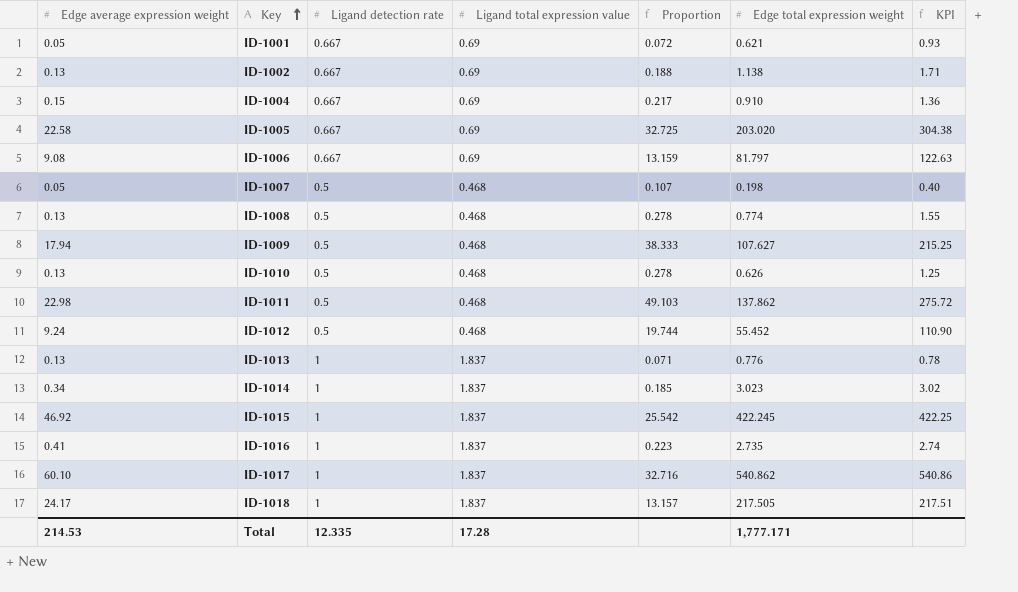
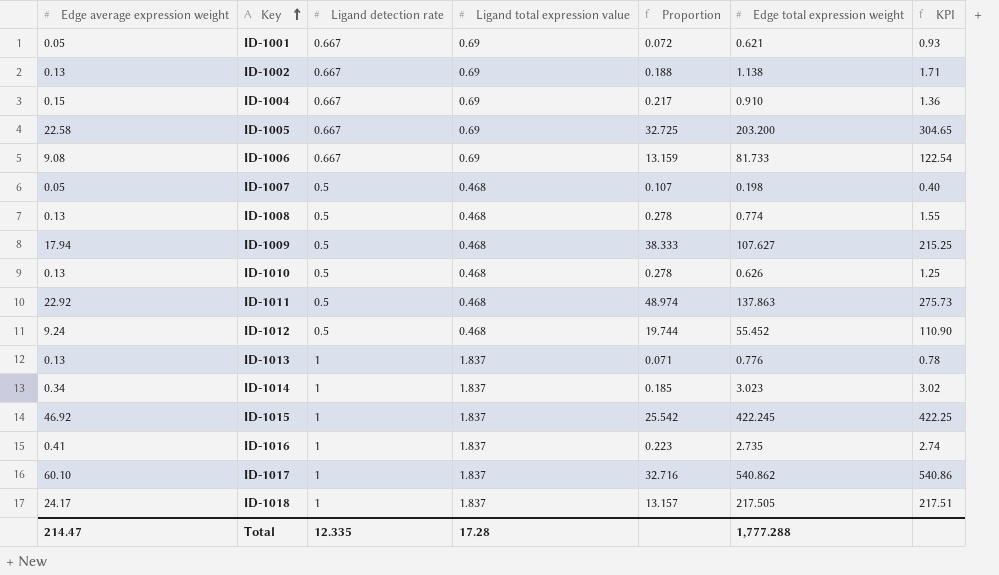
ID-1005 | Edge total expression weight: 203.020 -> 203.200
ID-1005 | KPI: 304.38 -> 304.65
ID-1006 | Edge total expression weight: 81.797 -> 81.733
ID-1006 | KPI: 122.63 -> 122.54
ID-1011 | Edge average expression weight: 22.98 -> 22.92
ID-1011 | Proportion: 49.103 -> 48.974
ID-1011 | Edge total expression weight: 137.862 -> 137.863
ID-1011 | KPI: 275.72 -> 275.73
Total | Edge average expression weight: 214.53 -> 214.47
Total | Edge total expression weight: 1,777.171 -> 1,777.288

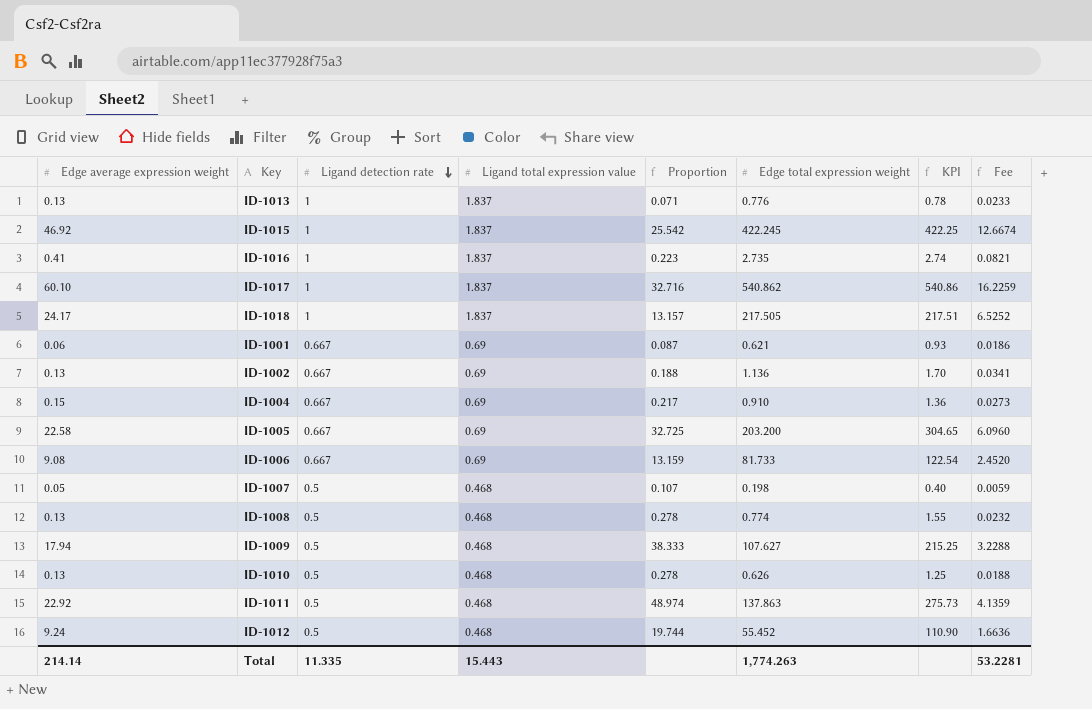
row order: Key ascending -> Ligand detection rate descending
column Fee | formula: none -> [Edge total expression weight] * 0.03
row ID-1014: 0.34 | 1 | 1.837 | 0.185 | 3.023 | 3.02 -> none
ID-1001 | Edge average expression weight: 0.05 -> 0.06
ID-1001 | Proportion: 0.072 -> 0.087
ID-1002 | Edge total expression weight: 1.138 -> 1.136
ID-1002 | KPI: 1.71 -> 1.70
Total | Edge average expression weight: 214.47 -> 214.14
Total | Ligand detection rate: 12.335 -> 11.335
Total | Ligand total expression value: 17.28 -> 15.443
Total | Edge total expression weight: 1,777.288 -> 1,774.263

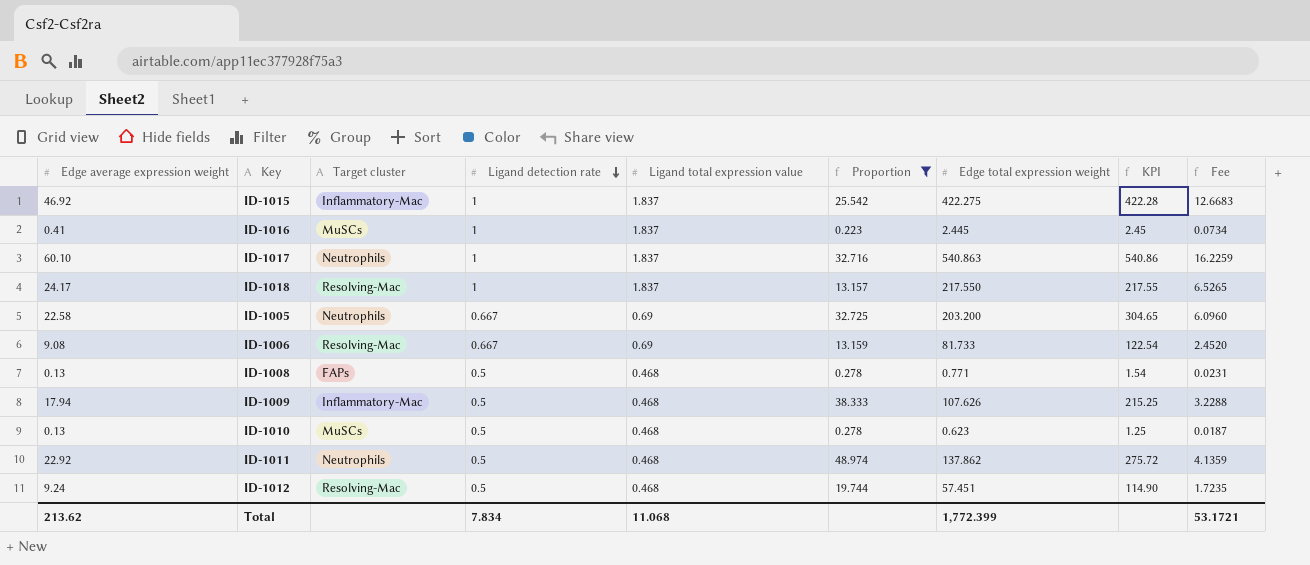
filter: none -> Proportion >= 0.223
column Target cluster | position: none -> 3
ID-1015 | Edge total expression weight: 422.245 -> 422.275
ID-1015 | KPI: 422.25 -> 422.28
ID-1015 | Fee: 12.6674 -> 12.6683
ID-1016 | Edge total expression weight: 2.735 -> 2.445
ID-1016 | KPI: 2.74 -> 2.45
ID-1016 | Fee: 0.0821 -> 0.0734
ID-1017 | Edge total expression weight: 540.862 -> 540.863
ID-1018 | Edge total expression weight: 217.505 -> 217.550
ID-1018 | KPI: 217.51 -> 217.55
ID-1018 | Fee: 6.5252 -> 6.5265
ID-1008 | Edge total expression weight: 0.774 -> 0.771
ID-1008 | KPI: 1.55 -> 1.54
ID-1008 | Fee: 0.0232 -> 0.0231
ID-1009 | Edge total expression weight: 107.627 -> 107.626
ID-1010 | Edge total expression weight: 0.626 -> 0.623
ID-1010 | Fee: 0.0188 -> 0.0187
ID-1011 | Edge total expression weight: 137.863 -> 137.862
ID-1011 | KPI: 275.73 -> 275.72
ID-1012 | Edge total expression weight: 55.452 -> 57.451
ID-1012 | KPI: 110.90 -> 114.90
ID-1012 | Fee: 1.6636 -> 1.7235
Total | Edge average expression weight: 214.14 -> 213.62
Total | Ligand detection rate: 11.335 -> 7.834
Total | Ligand total expression value: 15.443 -> 11.068
Total | Edge total expression weight: 1,774.263 -> 1,772.399
Total | Fee: 53.2281 -> 53.1721

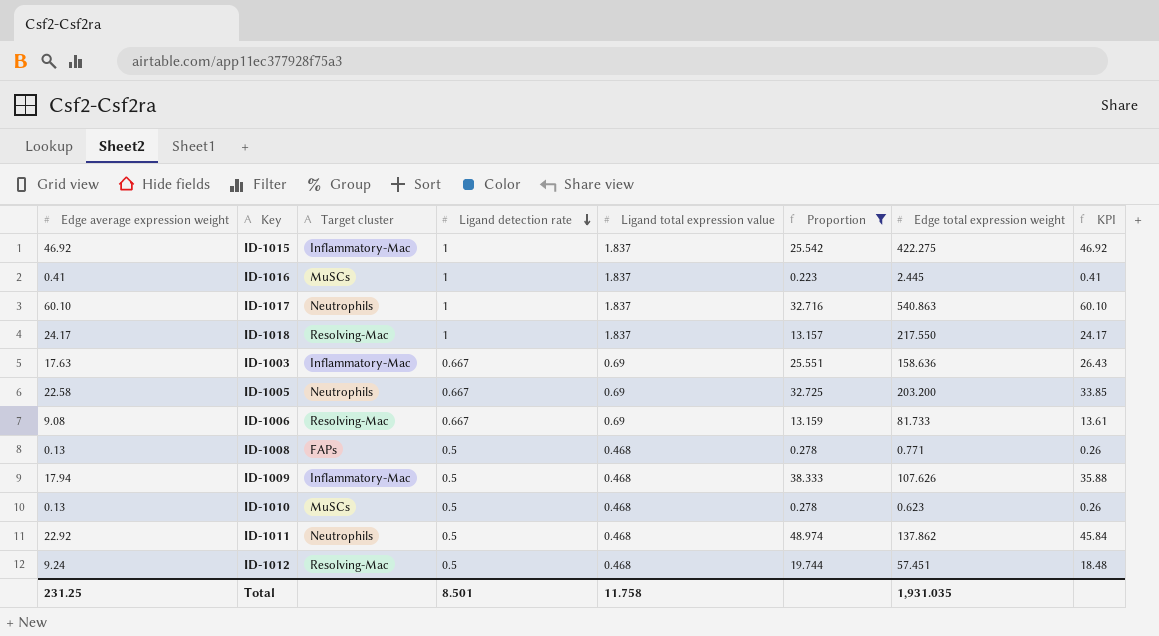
column Fee | formula: [Edge total expression weight] * 0.03 -> none
column KPI | formula: [Edge total expression weight] / [Ligand detection rate] -> [Edge average expression weight] / [Ligand detection rate]
row ID-1003: none -> 17.63 | Inflammatory-Mac | 0.667 | 0.69 | 25.551 | 158.636 | 26.43
Total | Edge average expression weight: 213.62 -> 231.25
Total | Ligand detection rate: 7.834 -> 8.501
Total | Ligand total expression value: 11.068 -> 11.758
Total | Edge total expression weight: 1,772.399 -> 1,931.035

